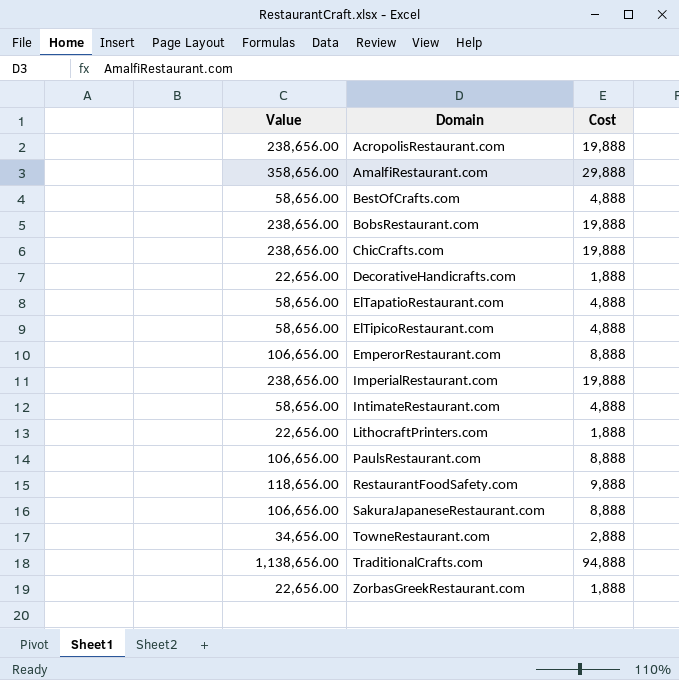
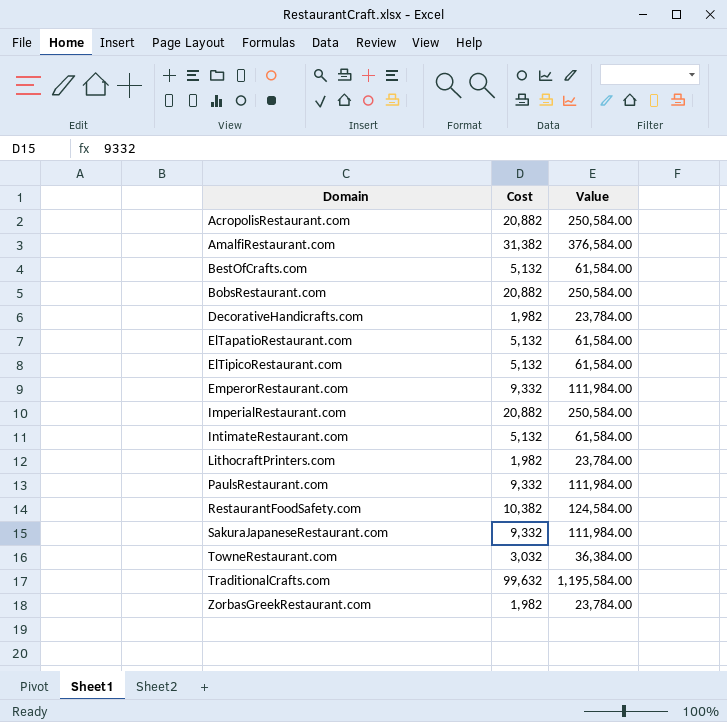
column Value | position: 1 -> 3
row ChicCrafts.com: 238,656.00 | 19,888 -> none
AcropolisRestaurant.com | Cost: 19,888 -> 20,882
AcropolisRestaurant.com | Value: 238,656.00 -> 250,584.00
AmalfiRestaurant.com | Cost: 29,888 -> 31,382
AmalfiRestaurant.com | Value: 358,656.00 -> 376,584.00
BestOfCrafts.com | Cost: 4,888 -> 5,132
BestOfCrafts.com | Value: 58,656.00 -> 61,584.00
BobsRestaurant.com | Cost: 19,888 -> 20,882
BobsRestaurant.com | Value: 238,656.00 -> 250,584.00
DecorativeHandicrafts.com | Cost: 1,888 -> 1,982
DecorativeHandicrafts.com | Value: 22,656.00 -> 23,784.00
ElTapatioRestaurant.com | Cost: 4,888 -> 5,132
ElTapatioRestaurant.com | Value: 58,656.00 -> 61,584.00
ElTipicoRestaurant.com | Cost: 4,888 -> 5,132
ElTipicoRestaurant.com | Value: 58,656.00 -> 61,584.00
EmperorRestaurant.com | Cost: 8,888 -> 9,332
EmperorRestaurant.com | Value: 106,656.00 -> 111,984.00
ImperialRestaurant.com | Cost: 19,888 -> 20,882
ImperialRestaurant.com | Value: 238,656.00 -> 250,584.00
IntimateRestaurant.com | Cost: 4,888 -> 5,132
IntimateRestaurant.com | Value: 58,656.00 -> 61,584.00
LithocraftPrinters.com | Cost: 1,888 -> 1,982
LithocraftPrinters.com | Value: 22,656.00 -> 23,784.00
PaulsRestaurant.com | Cost: 8,888 -> 9,332
PaulsRestaurant.com | Value: 106,656.00 -> 111,984.00
RestaurantFoodSafety.com | Cost: 9,888 -> 10,382
RestaurantFoodSafety.com | Value: 118,656.00 -> 124,584.00
SakuraJapaneseRestaurant.com | Cost: 8,888 -> 9,332
SakuraJapaneseRestaurant.com | Value: 106,656.00 -> 111,984.00
TowneRestaurant.com | Cost: 2,888 -> 3,032
TowneRestaurant.com | Value: 34,656.00 -> 36,384.00
TraditionalCrafts.com | Cost: 94,888 -> 99,632
TraditionalCrafts.com | Value: 1,138,656.00 -> 1,195,584.00
ZorbasGreekRestaurant.com | Cost: 1,888 -> 1,982
ZorbasGreekRestaurant.com | Value: 22,656.00 -> 23,784.00

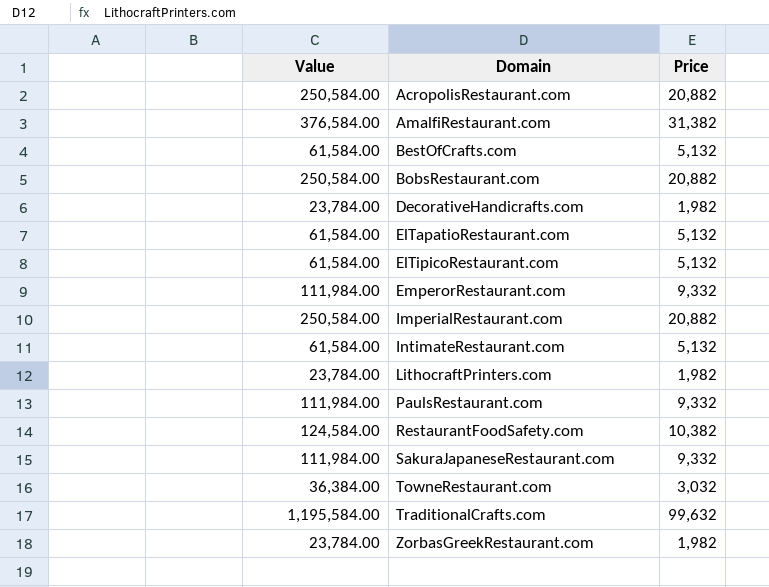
column Value | position: 3 -> 1
column name: Cost -> Price

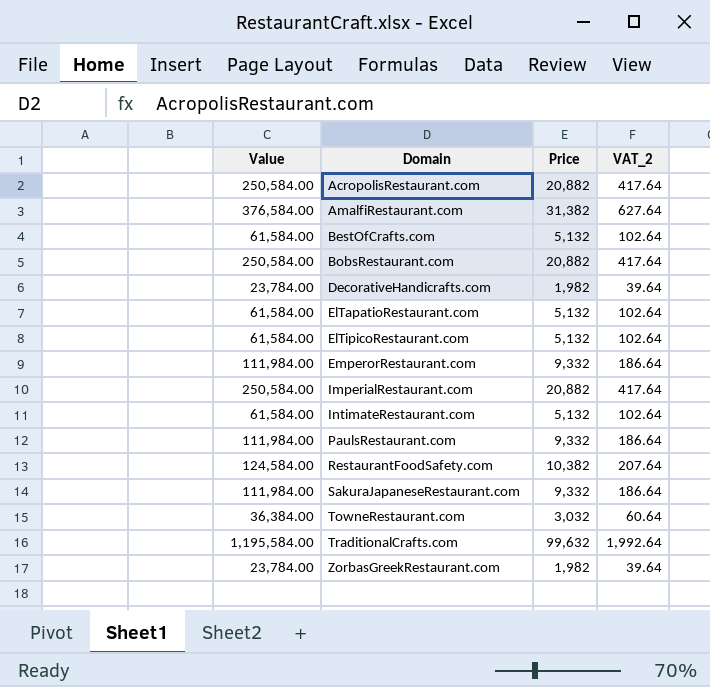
column VAT_2 | formula: none -> [Price] * 0.02
row LithocraftPrinters.com: 23,784.00 | 1,982 -> none

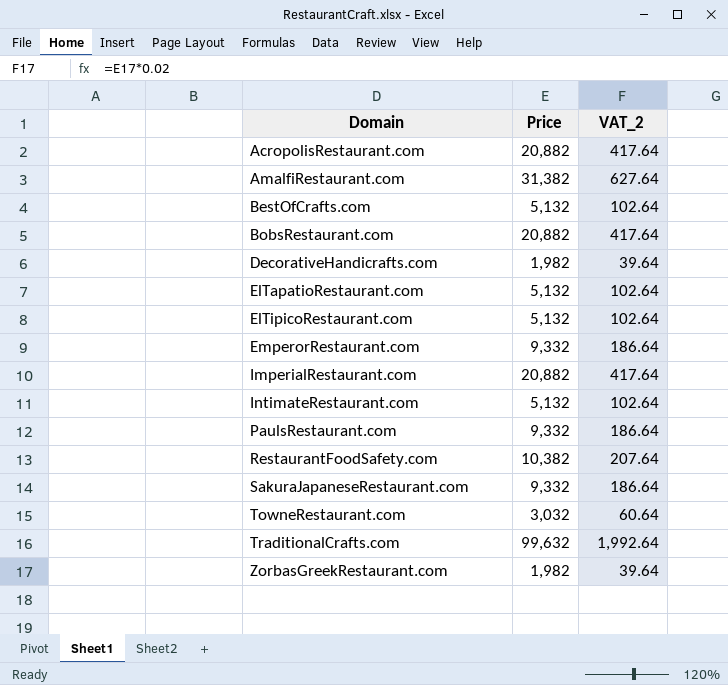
column Value | formula: [Price] * 12 -> none

